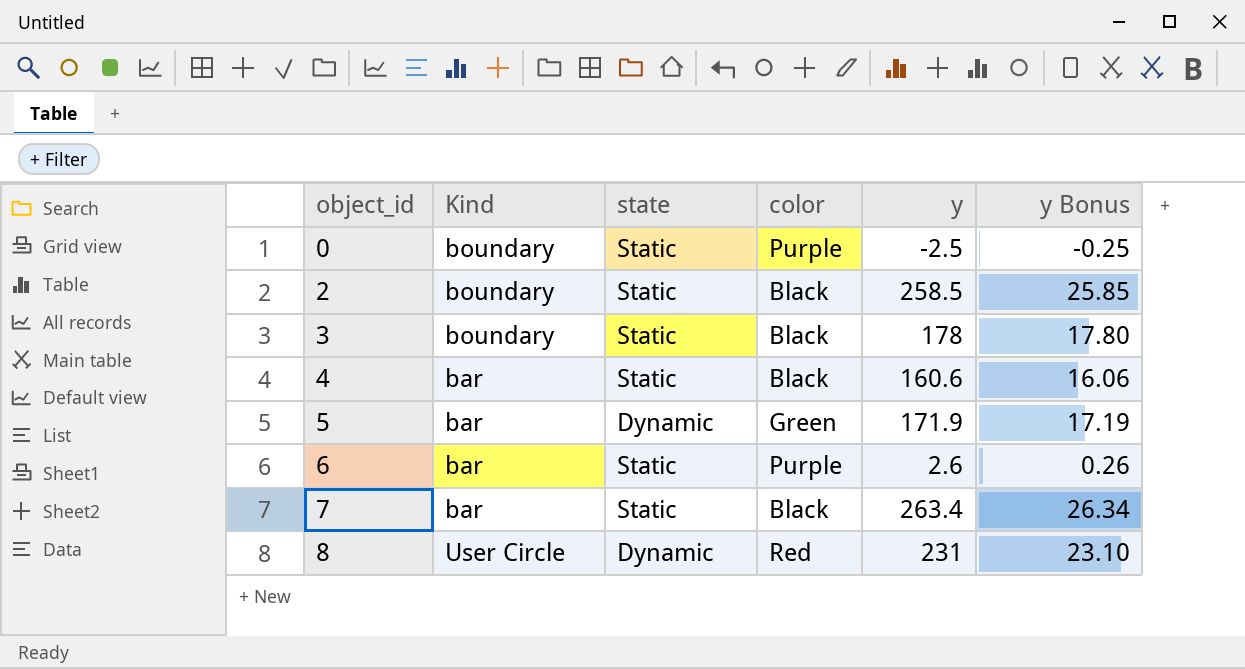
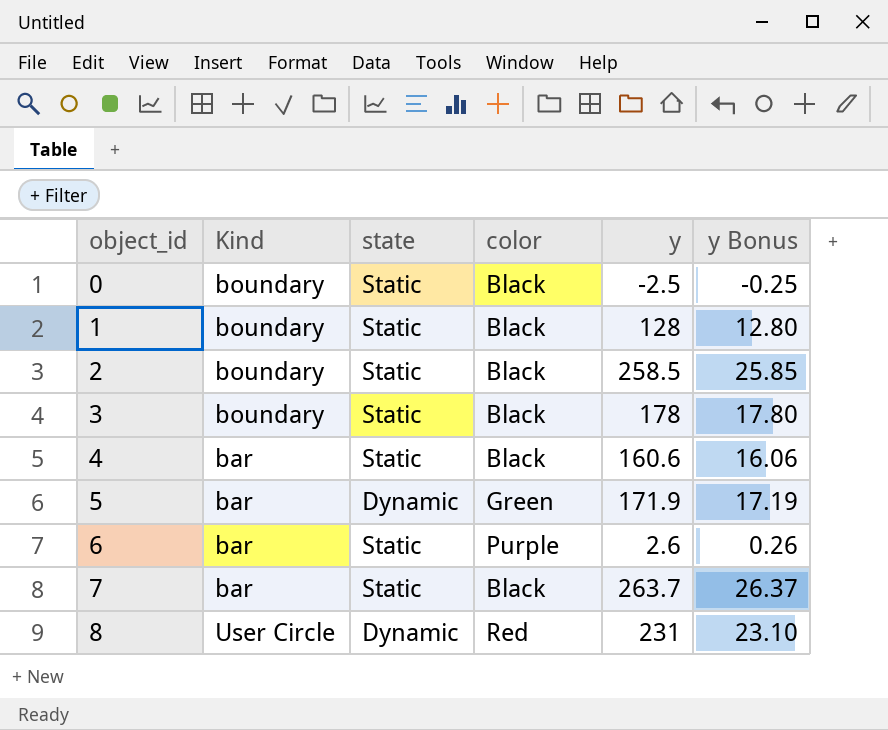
0 | color: Purple -> Black
row 1: none -> boundary | Static | Black | 128 | 12.80
7 | y: 263.4 -> 263.7
7 | y Bonus: 26.34 -> 26.37

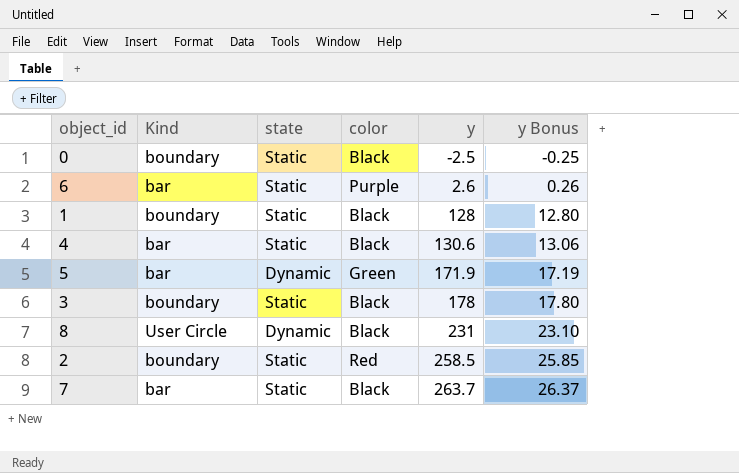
row order: object_id ascending -> y ascending
4 | y: 160.6 -> 130.6
4 | y Bonus: 16.06 -> 13.06
8 | color: Red -> Black
2 | color: Black -> Red

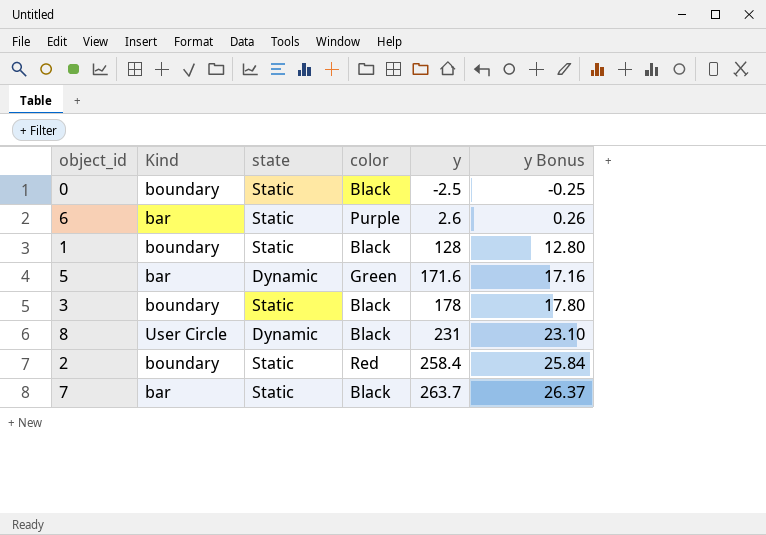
row 4: bar | Static | Black | 130.6 | 13.06 -> none
5 | y: 171.9 -> 171.6
5 | y Bonus: 17.19 -> 17.16
2 | y: 258.5 -> 258.4
2 | y Bonus: 25.85 -> 25.84

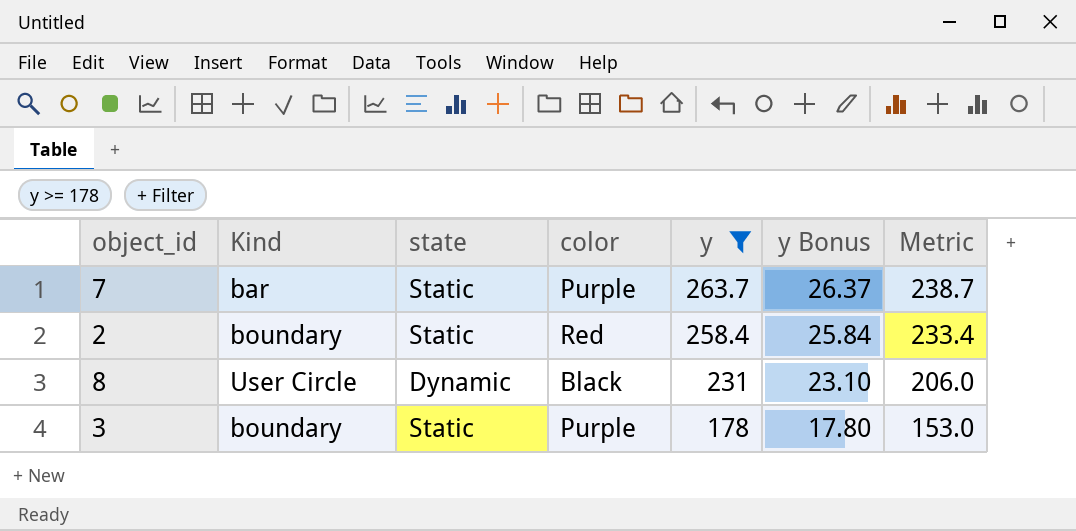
filter: none -> y >= 178
row order: y ascending -> y descending
column Metric | formula: none -> [y] - 25
7 | color: Black -> Purple
3 | color: Black -> Purple

